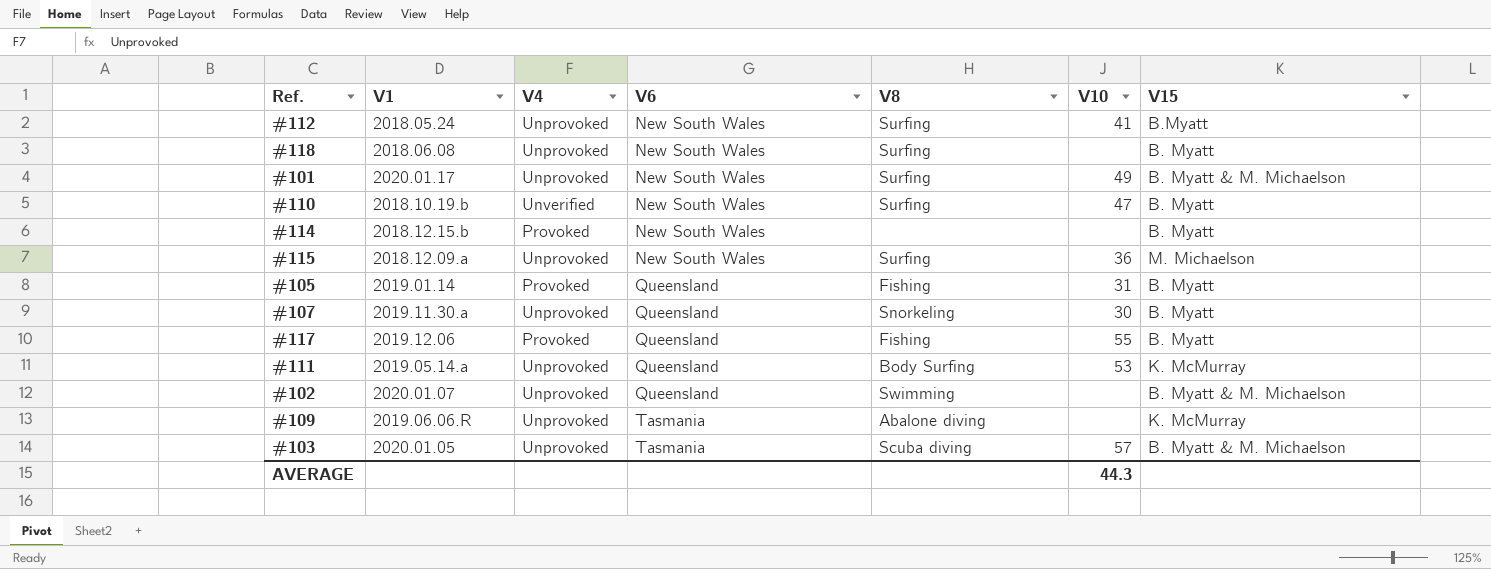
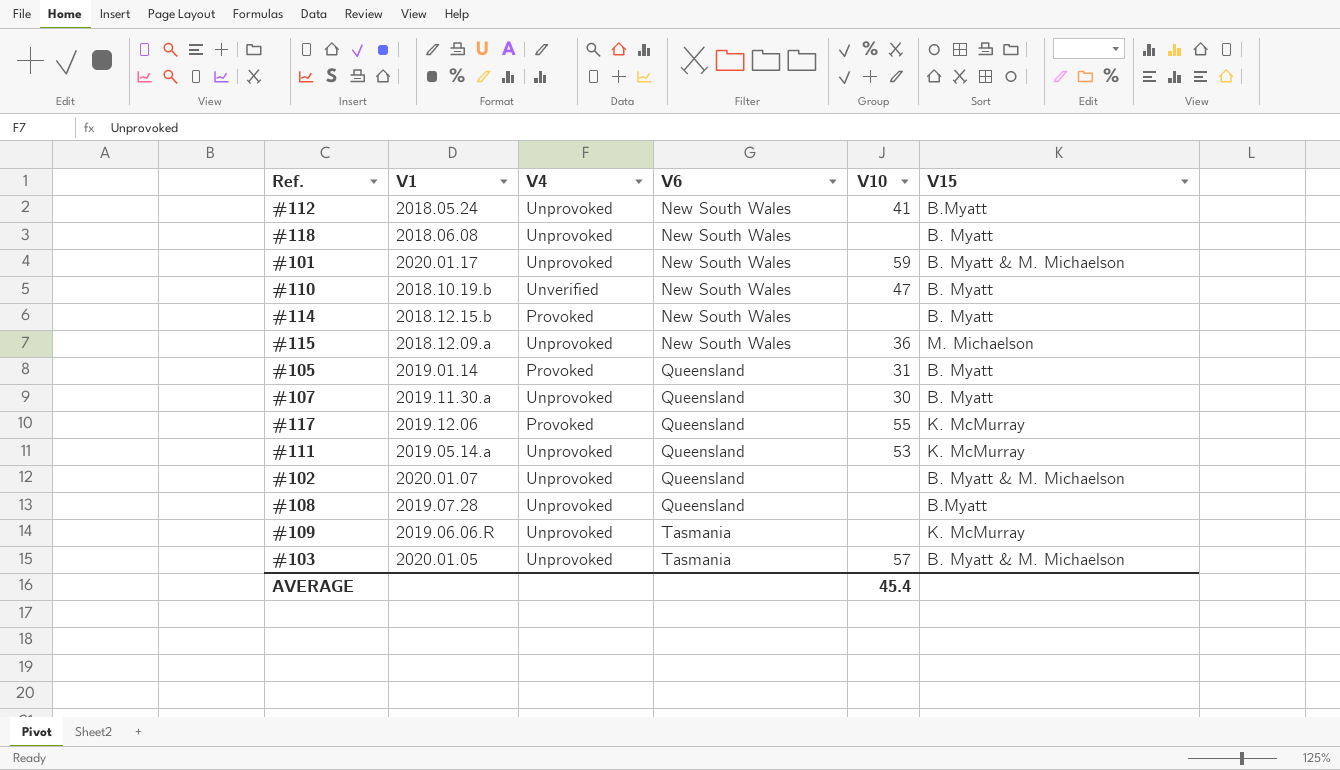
column V8 | position: 5 -> none
#101 | V10: 49 -> 59
#117 | V15: B. Myatt -> K. McMurray
row #108: none -> 2019.07.28 | Unprovoked | Queensland | none | B.Myatt
AVERAGE | V10: 44.3 -> 45.4

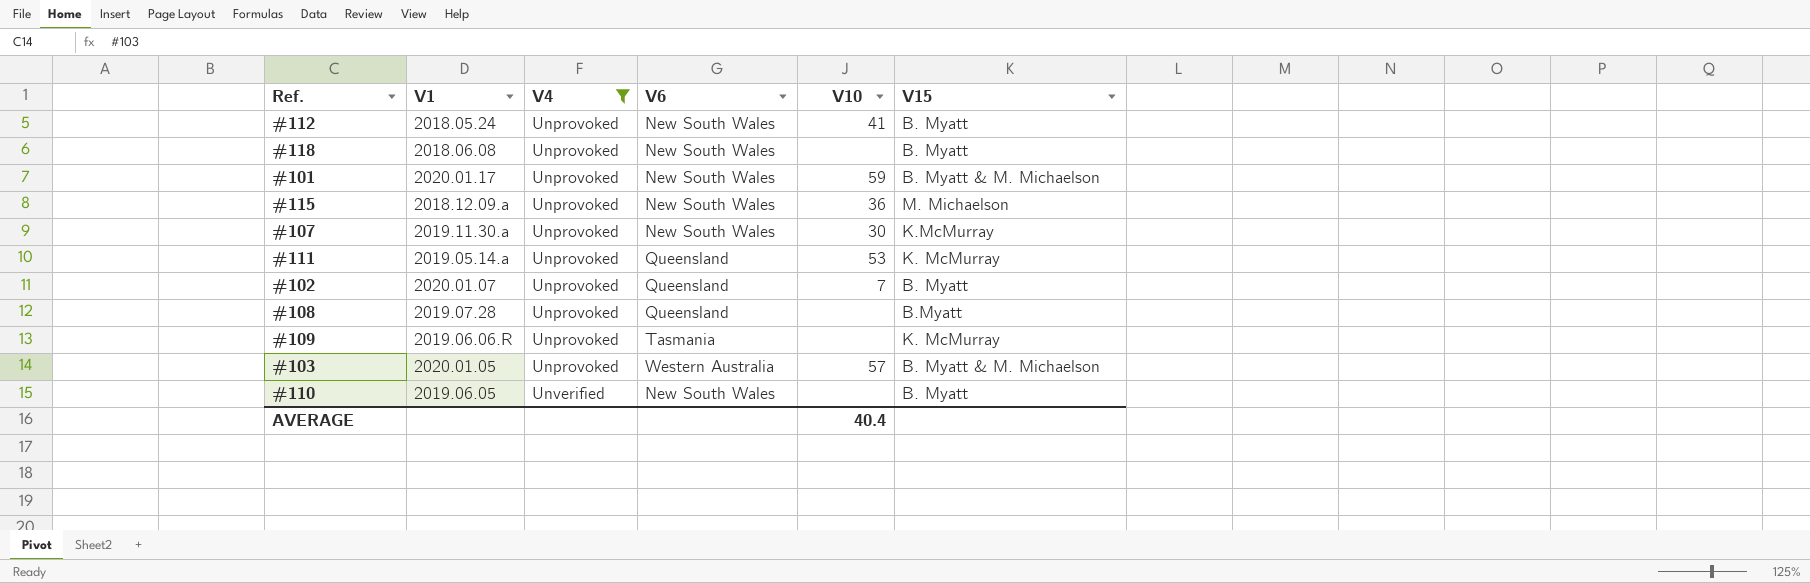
filter: none -> V4 != Provoked
row order: V6 ascending -> V4 ascending
#112 | V15: B.Myatt -> B. Myatt
#107 | V6: Queensland -> New South Wales
#107 | V15: B. Myatt -> K.McMurray
#102 | V10: none -> 7
#102 | V15: B. Myatt & M. Michaelson -> B. Myatt
#103 | V6: Tasmania -> Western Australia
#110 | V1: 2018.10.19.b -> 2019.06.05
#110 | V10: 47 -> none
AVERAGE | V10: 45.4 -> 40.4

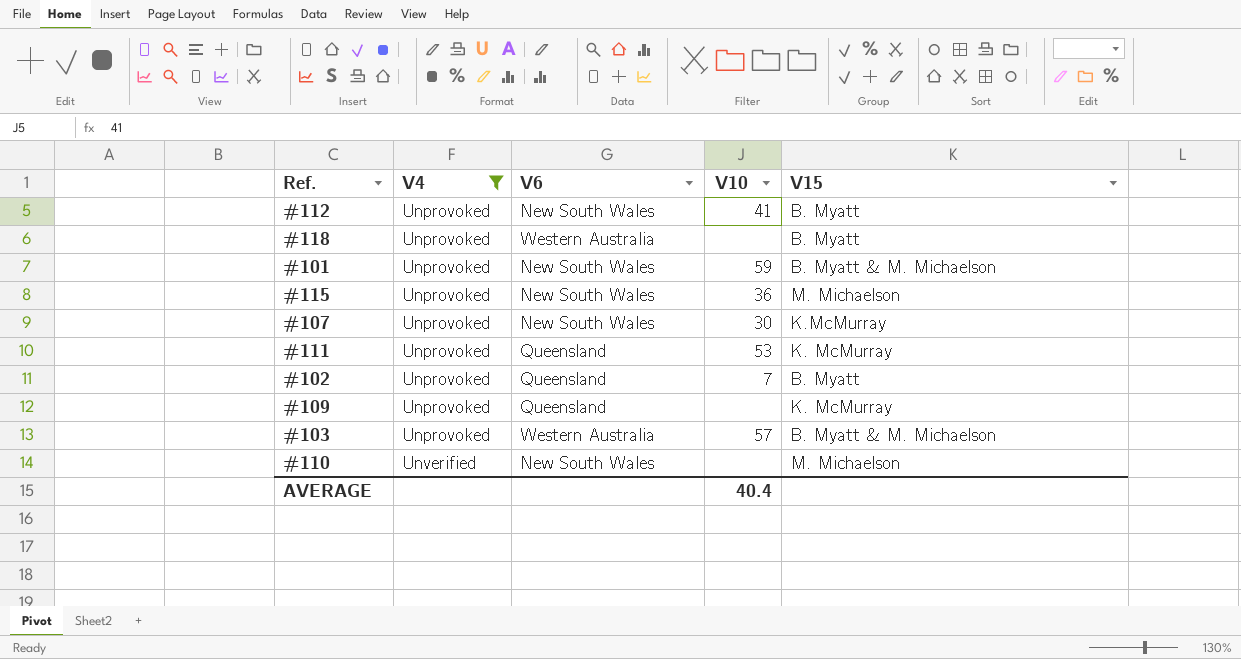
column V1 | position: 2 -> none
row #108: 2019.07.28 | Unprovoked | Queensland | none | B.Myatt -> none
#118 | V6: New South Wales -> Western Australia
#109 | V6: Tasmania -> Queensland
#110 | V15: B. Myatt -> M. Michaelson

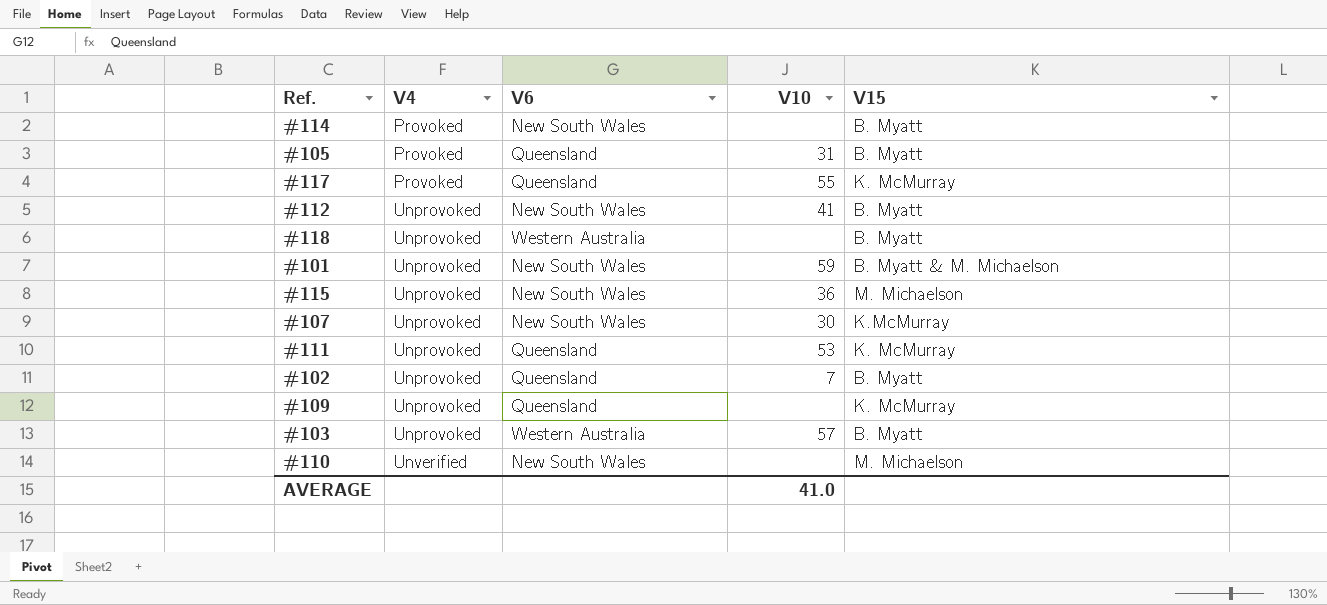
filter: V4 != Provoked -> none
#103 | V15: B. Myatt & M. Michaelson -> B. Myatt
AVERAGE | V10: 40.4 -> 41.0

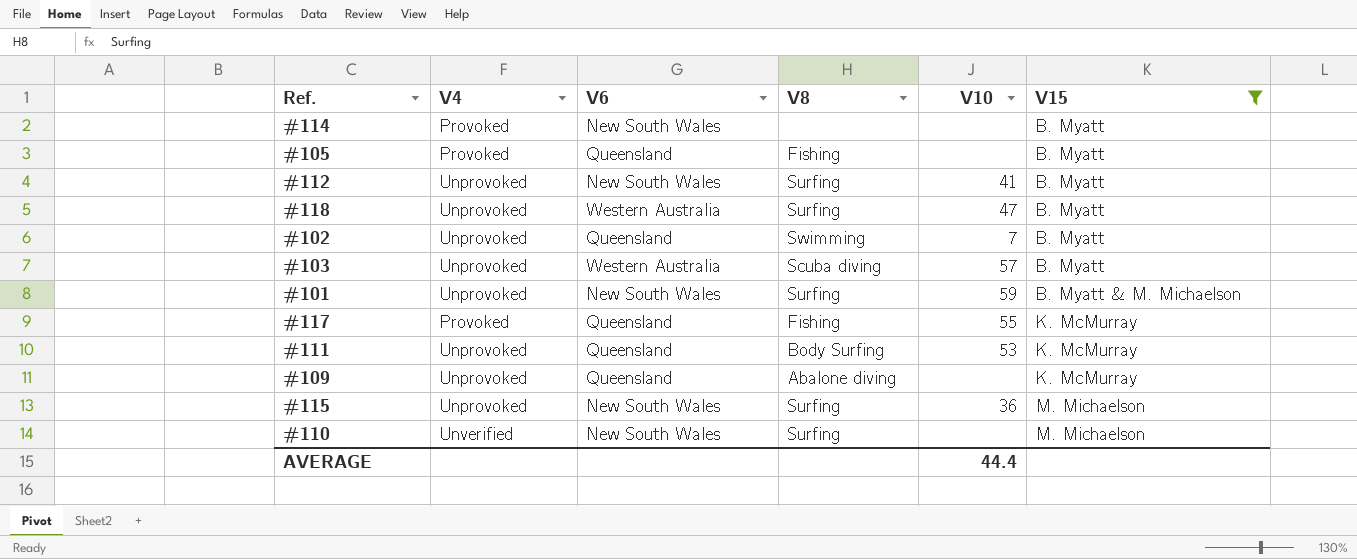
filter: none -> V15 != K.McMurray
row order: V4 ascending -> V15 ascending
column V8 | position: none -> 4
#105 | V10: 31 -> none
#118 | V10: none -> 47
AVERAGE | V10: 41.0 -> 44.4

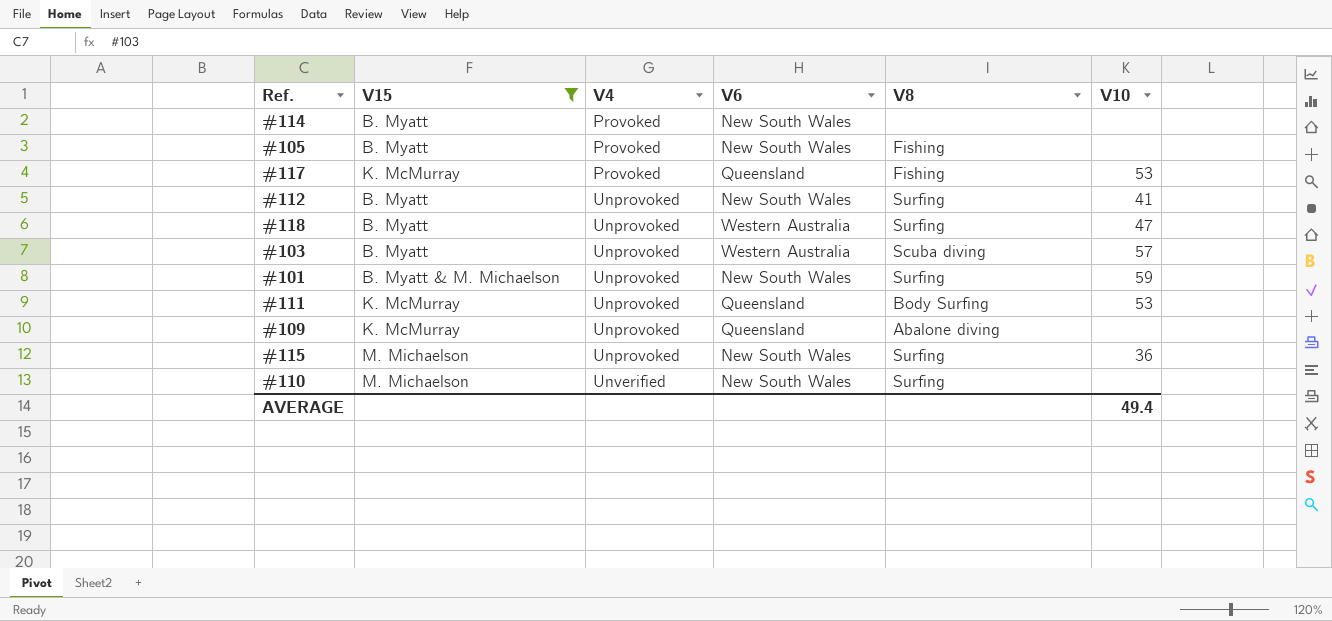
row order: V15 ascending -> V4 ascending
column V15 | position: 6 -> 2
row #102: Unprovoked | Queensland | Swimming | 7 | B. Myatt -> none
#105 | V6: Queensland -> New South Wales
#117 | V10: 55 -> 53
AVERAGE | V10: 44.4 -> 49.4

